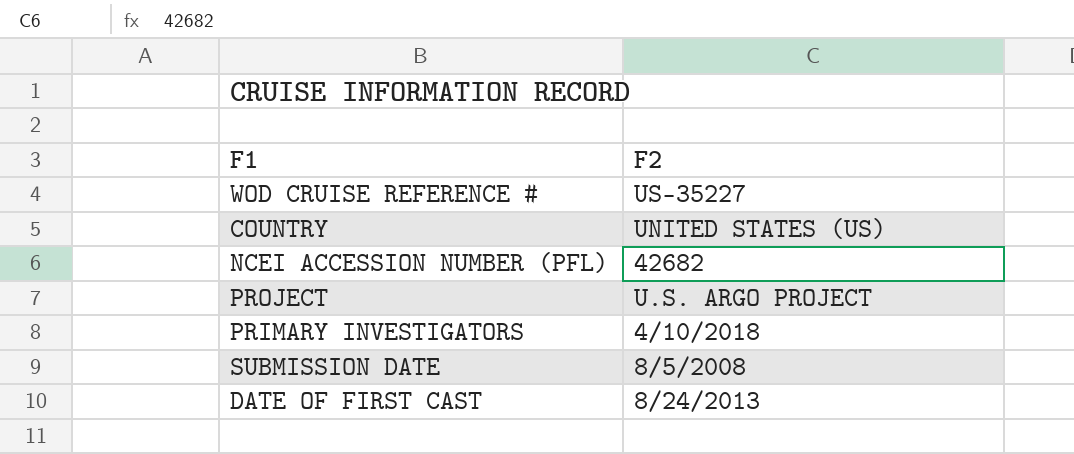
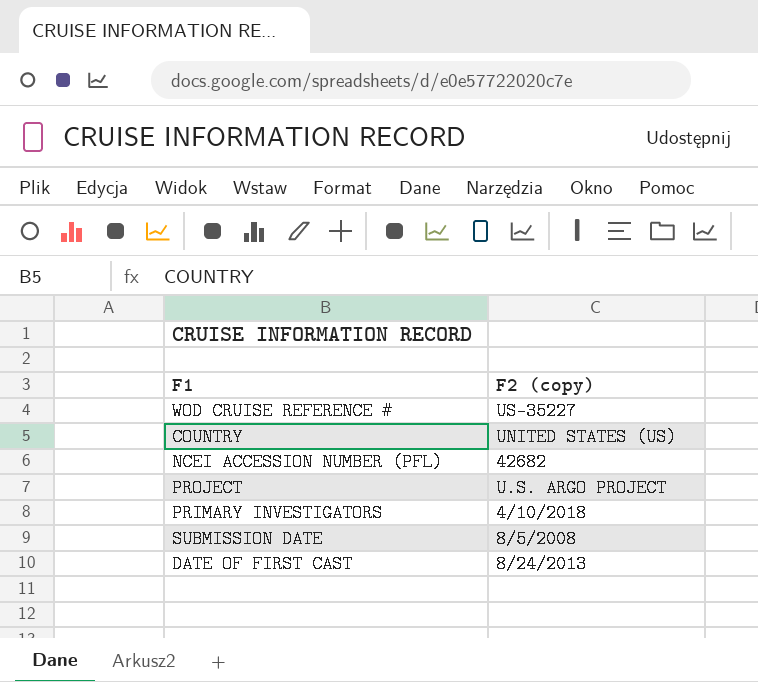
column name: F2 -> F2 (copy)

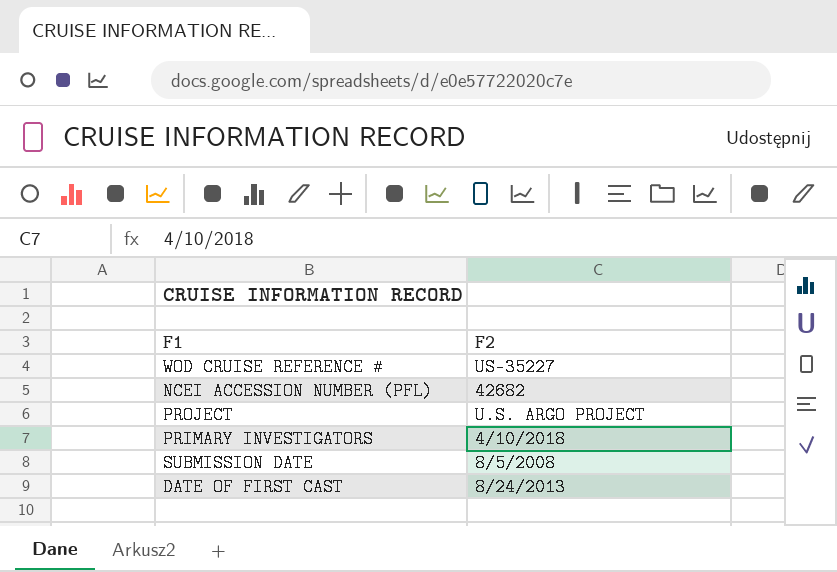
column name: F2 (copy) -> F2
row COUNTRY: UNITED STATES (US) -> none

